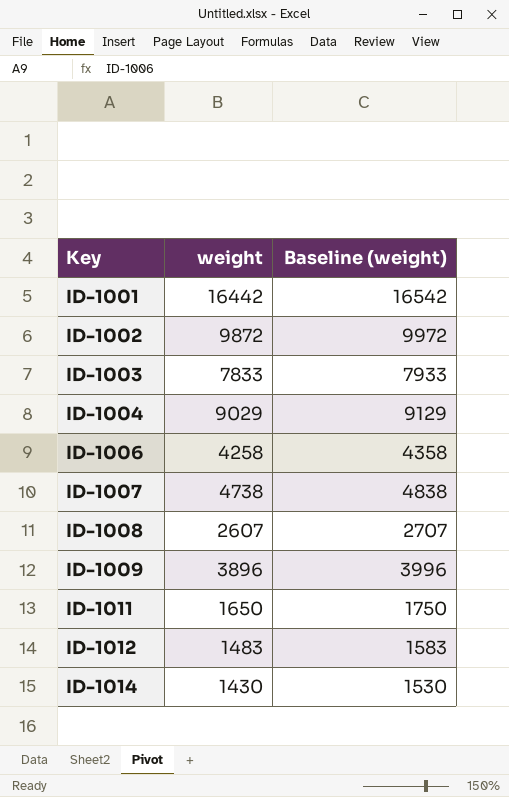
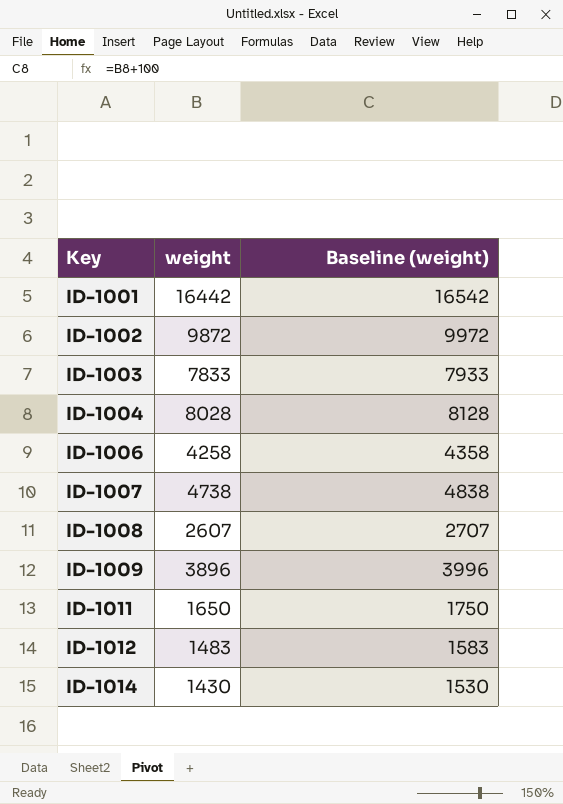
ID-1004 | weight: 9029 -> 8028
ID-1004 | Baseline (weight): 9129 -> 8128

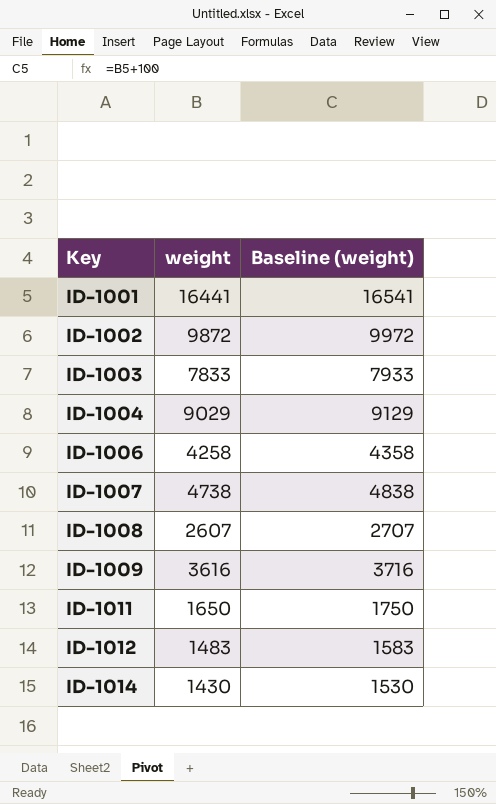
ID-1001 | weight: 16442 -> 16441
ID-1001 | Baseline (weight): 16542 -> 16541
ID-1004 | weight: 8028 -> 9029
ID-1004 | Baseline (weight): 8128 -> 9129
ID-1009 | weight: 3896 -> 3616
ID-1009 | Baseline (weight): 3996 -> 3716

